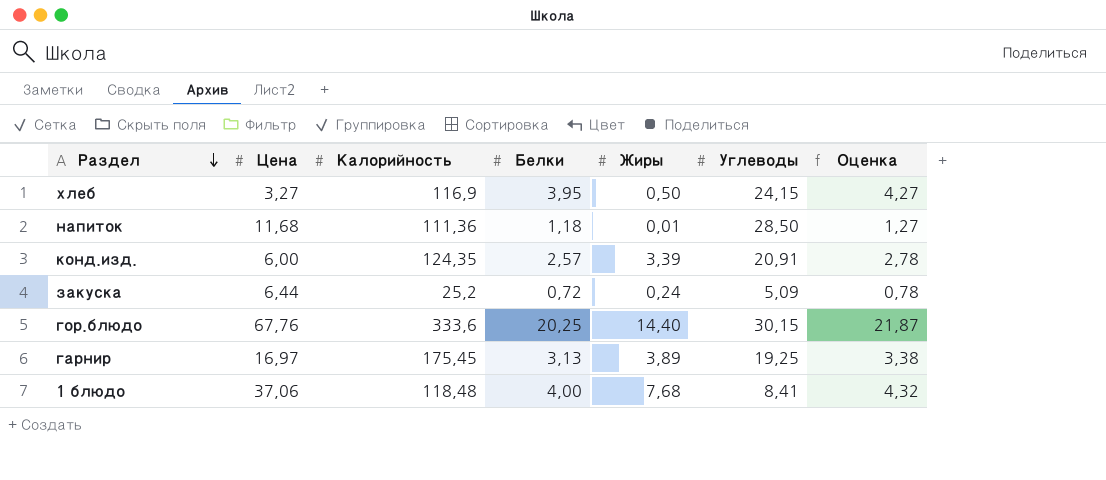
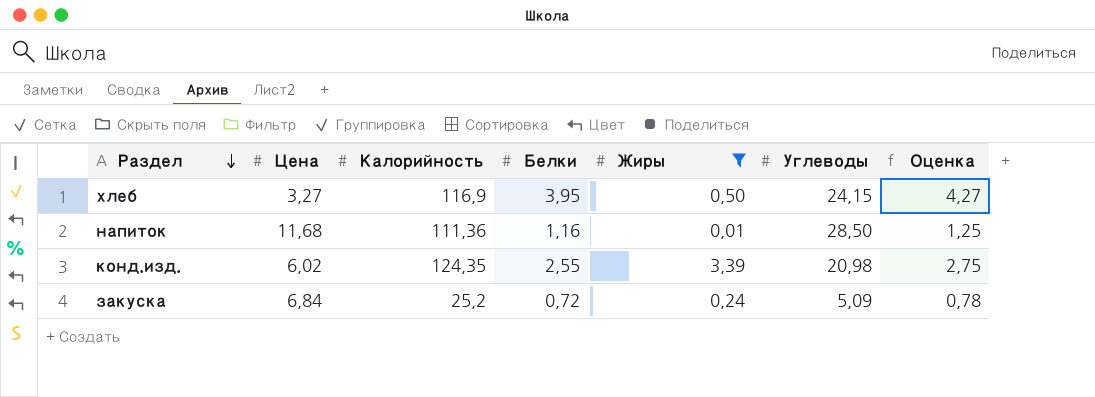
filter: none -> Жиры <= 3,39
напиток | Белки: 1,18 -> 1,16
напиток | Оценка: 1,27 -> 1,25
конд.изд. | Цена: 6,00 -> 6,02
конд.изд. | Белки: 2,57 -> 2,55
конд.изд. | Углеводы: 20,91 -> 20,98
конд.изд. | Оценка: 2,78 -> 2,75
закуска | Цена: 6,44 -> 6,84

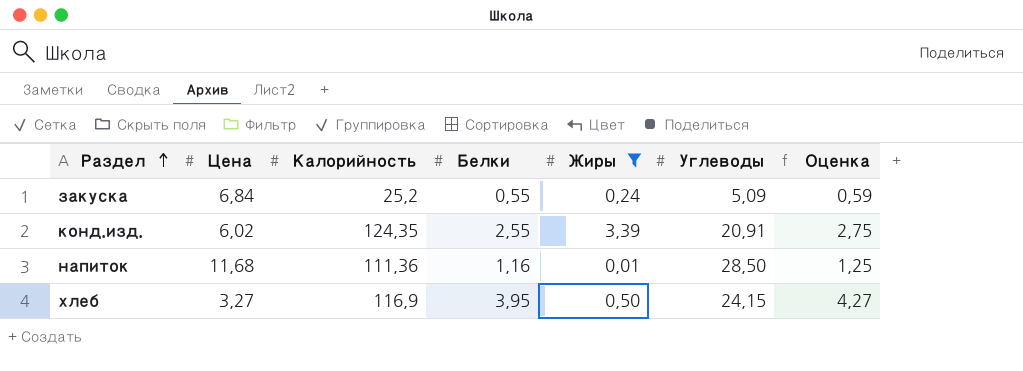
row order: Раздел descending -> Раздел ascending
закуска | Белки: 0,72 -> 0,55
закуска | Оценка: 0,78 -> 0,59
конд.изд. | Углеводы: 20,98 -> 20,91

